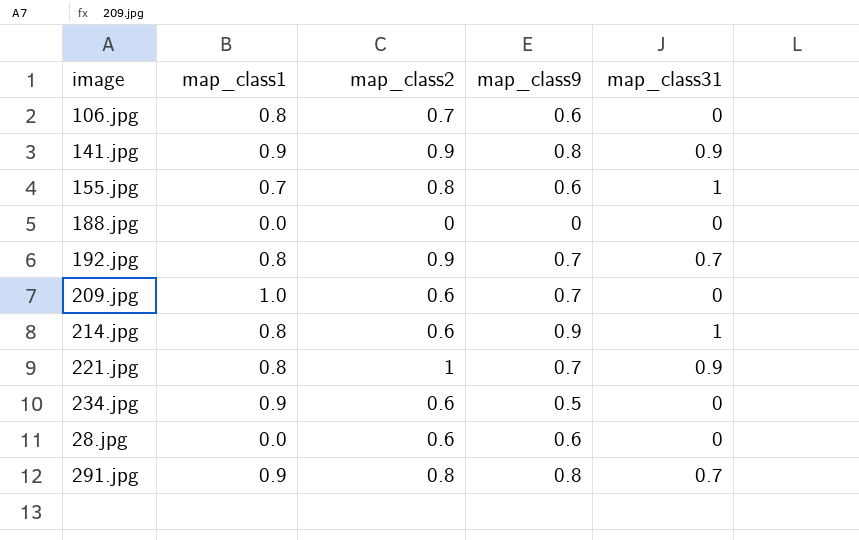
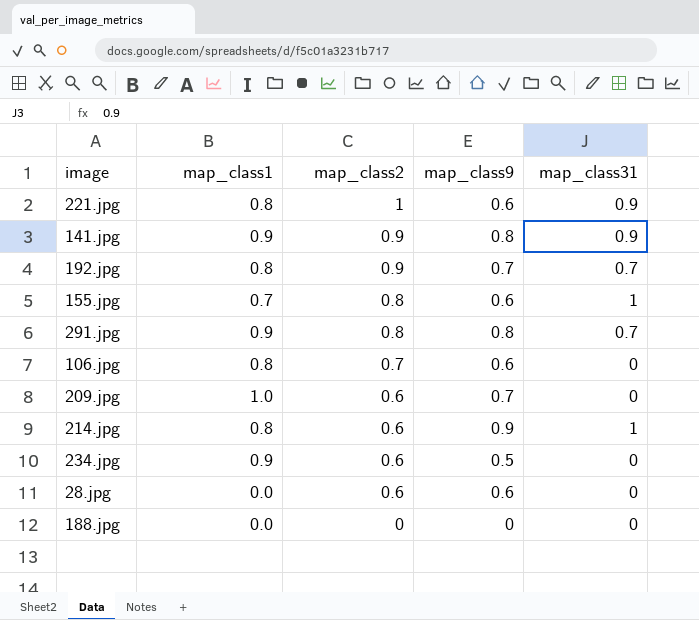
row order: none -> map_class2 descending
221.jpg | map_class9: 0.7 -> 0.6

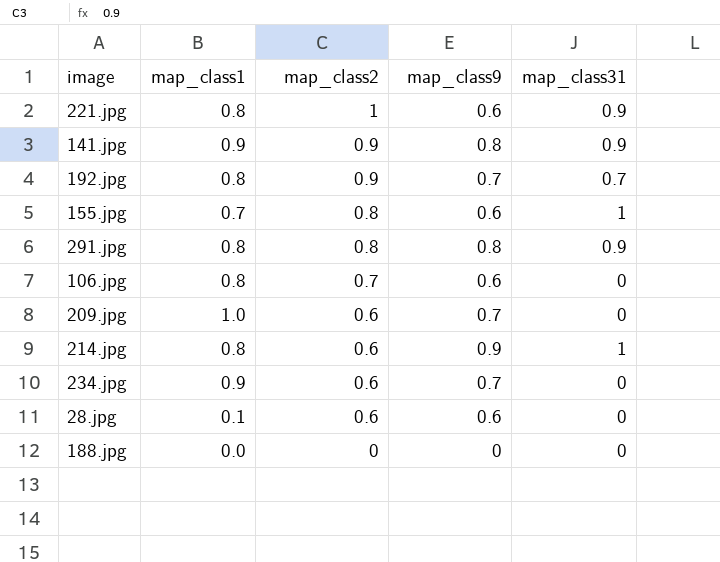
291.jpg | map_class1: 0.9 -> 0.8
291.jpg | map_class31: 0.7 -> 0.9
234.jpg | map_class9: 0.5 -> 0.7
28.jpg | map_class1: 0.0 -> 0.1

